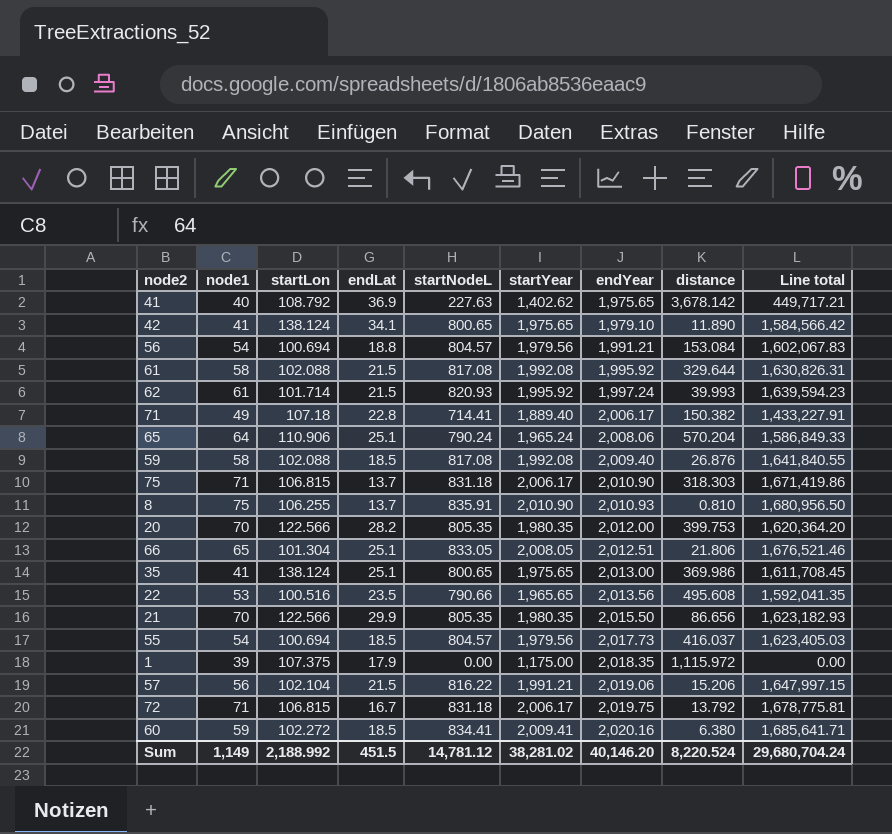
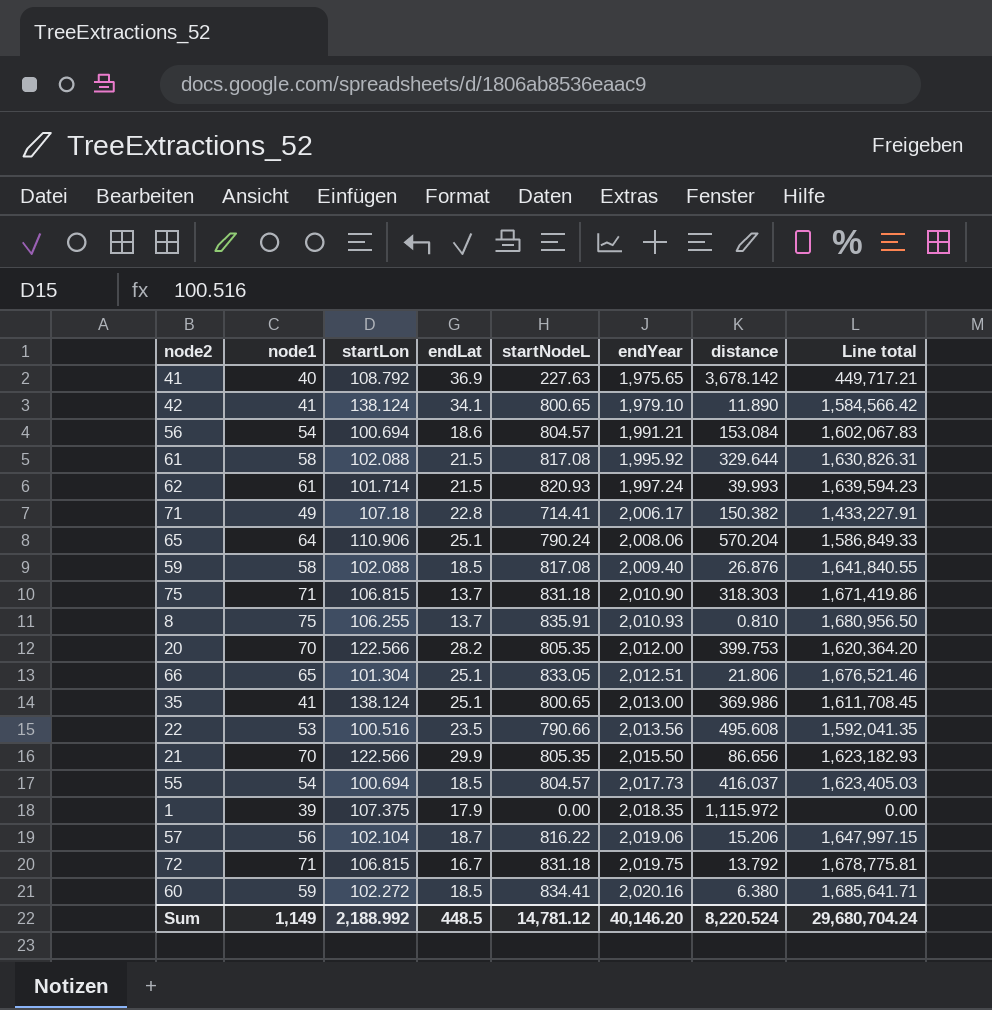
column startYear | position: 6 -> none
56 | endLat: 18.8 -> 18.6
57 | endLat: 21.5 -> 18.7
Sum | endLat: 451.5 -> 448.5

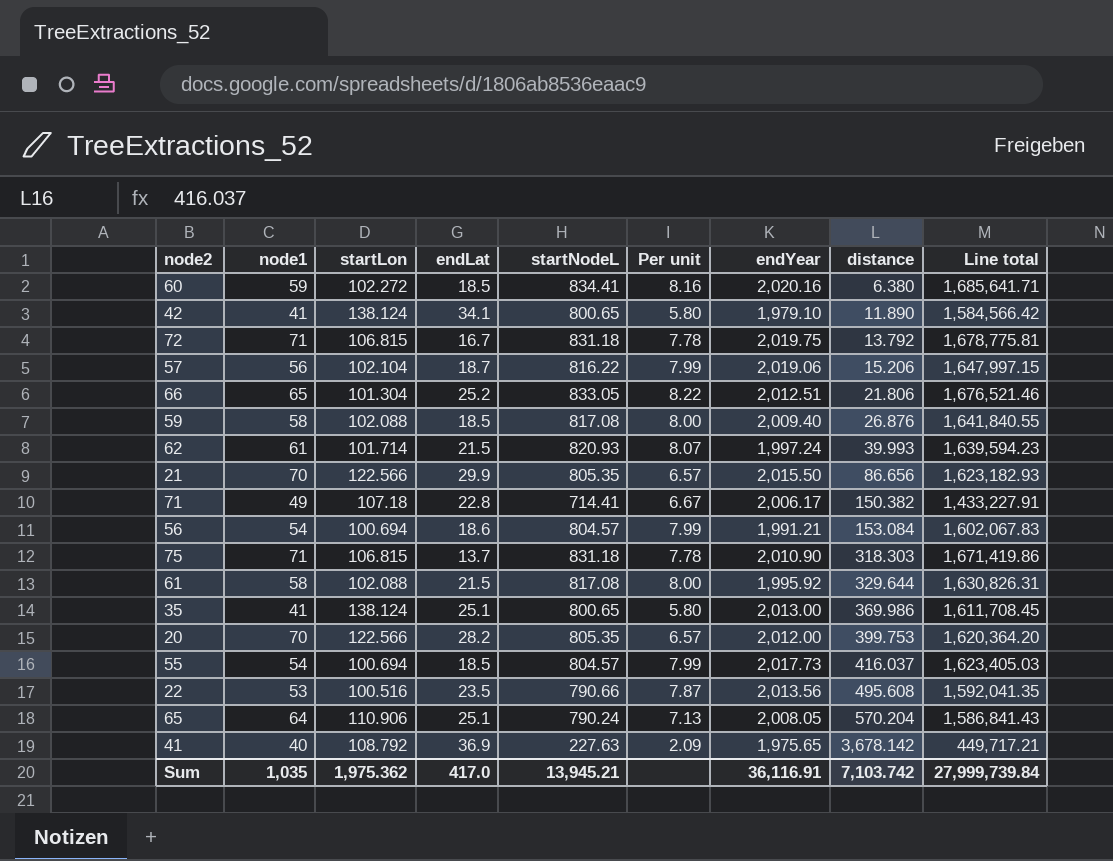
row order: endYear ascending -> distance ascending
column Per unit | formula: none -> [startNodeL] / [startLon]
row 8: 75 | 106.255 | 13.7 | 835.91 | 2,010.93 | 0.810 | 1,680,956.50 -> none
row 1: 39 | 107.375 | 17.9 | 0.00 | 2,018.35 | 1,115.972 | 0.00 -> none
66 | endLat: 25.1 -> 25.2
65 | endYear: 2,008.06 -> 2,008.05
65 | Line total: 1,586,849.33 -> 1,586,841.43
Sum | node1: 1,149 -> 1,035
Sum | startLon: 2,188.992 -> 1,975.362
Sum | endLat: 448.5 -> 417.0
Sum | startNodeL: 14,781.12 -> 13,945.21
Sum | endYear: 40,146.20 -> 36,116.91
Sum | distance: 8,220.524 -> 7,103.742
Sum | Line total: 29,680,704.24 -> 27,999,739.84

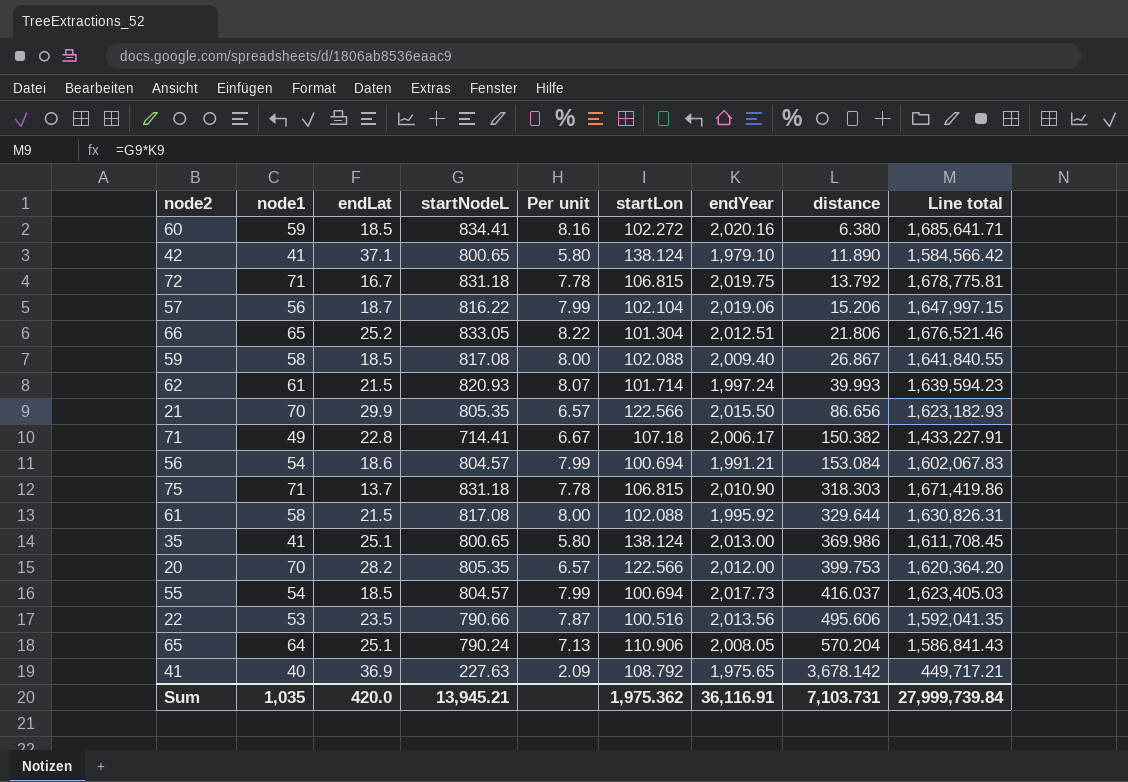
column startLon | position: 3 -> 6
42 | endLat: 34.1 -> 37.1
59 | distance: 26.876 -> 26.867
22 | distance: 495.608 -> 495.606
Sum | endLat: 417.0 -> 420.0
Sum | distance: 7,103.742 -> 7,103.731

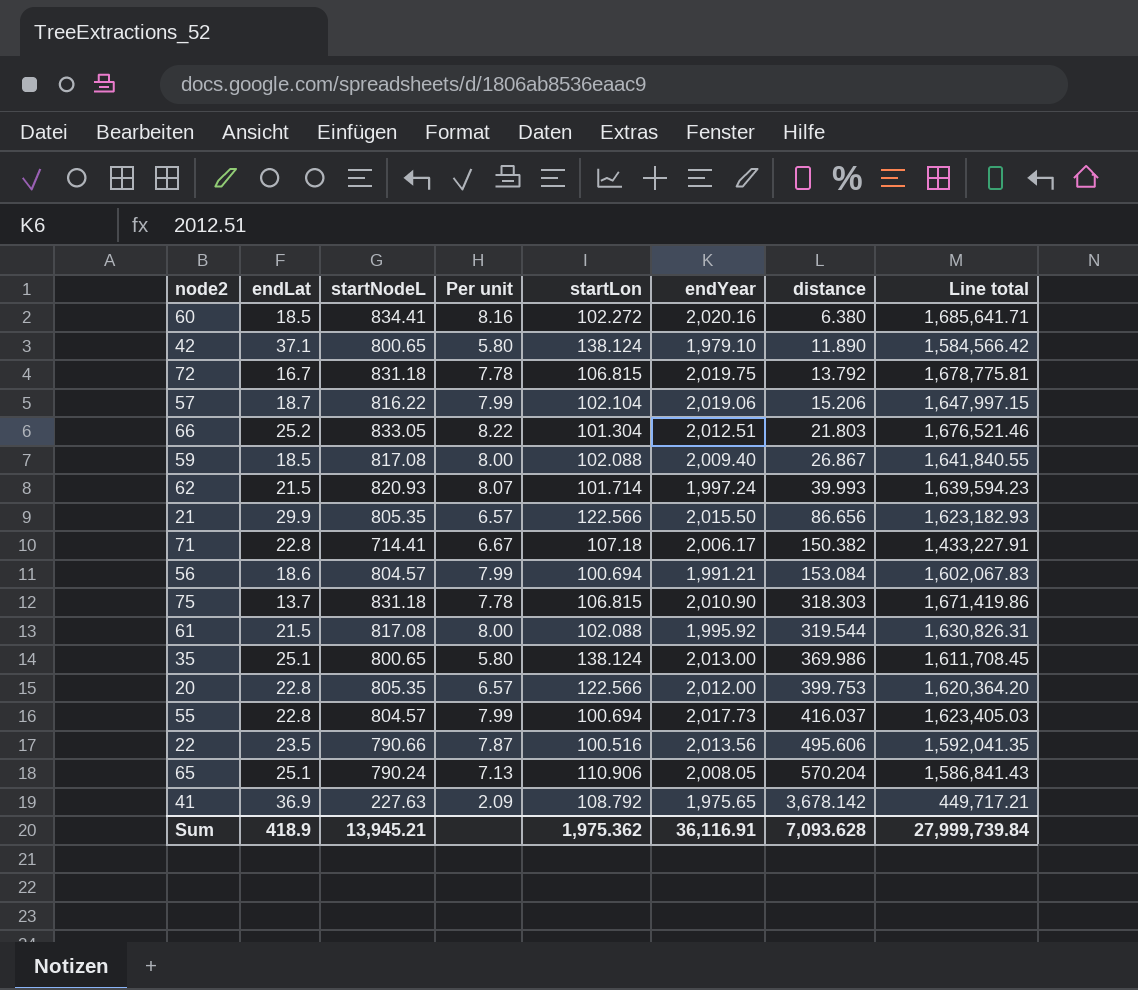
column node1 | position: 2 -> none
66 | distance: 21.806 -> 21.803
61 | distance: 329.644 -> 319.544
20 | endLat: 28.2 -> 22.8
55 | endLat: 18.5 -> 22.8
Sum | endLat: 420.0 -> 418.9
Sum | distance: 7,103.731 -> 7,093.628

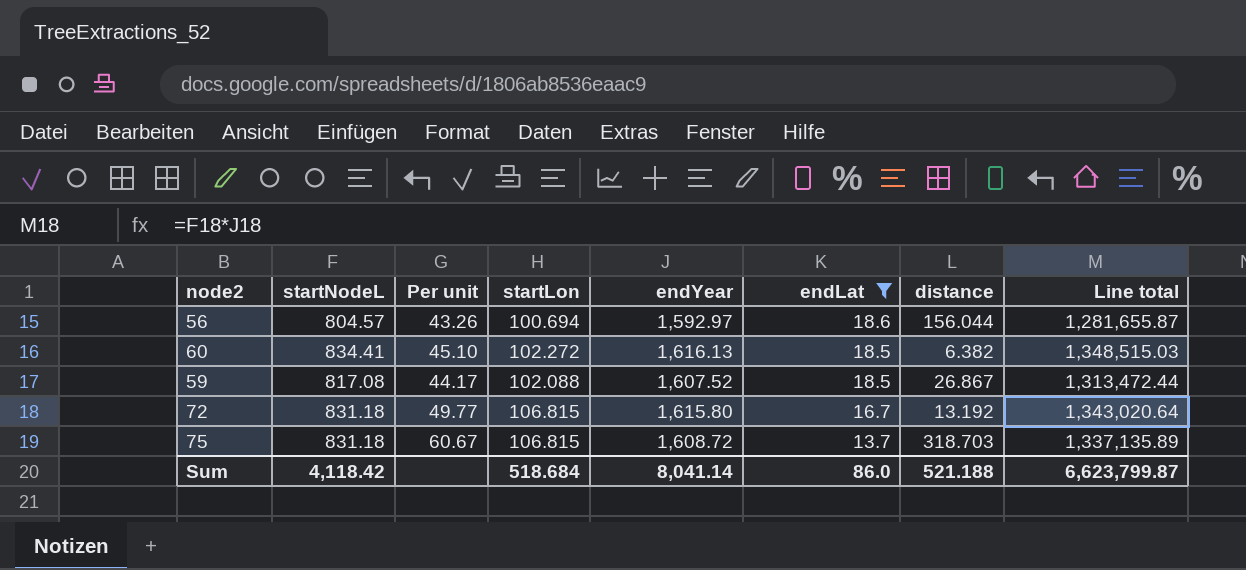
filter: none -> endLat <= 18.6
row order: distance ascending -> endLat descending
column Per unit | formula: [startNodeL] / [startLon] -> [startNodeL] / [endLat]
column endLat | position: 2 -> 6
56 | endYear: 1,991.21 -> 1,592.97
56 | distance: 153.084 -> 156.044
56 | Line total: 1,602,067.83 -> 1,281,655.87
60 | endYear: 2,020.16 -> 1,616.13
60 | distance: 6.380 -> 6.382
60 | Line total: 1,685,641.71 -> 1,348,515.03
59 | endYear: 2,009.40 -> 1,607.52
59 | Line total: 1,641,840.55 -> 1,313,472.44
72 | endYear: 2,019.75 -> 1,615.80
72 | distance: 13.792 -> 13.192
72 | Line total: 1,678,775.81 -> 1,343,020.64
75 | endYear: 2,010.90 -> 1,608.72
75 | distance: 318.303 -> 318.703
75 | Line total: 1,671,419.86 -> 1,337,135.89
Sum | startNodeL: 13,945.21 -> 4,118.42
Sum | startLon: 1,975.362 -> 518.684
Sum | endYear: 36,116.91 -> 8,041.14
Sum | endLat: 418.9 -> 86.0
Sum | distance: 7,093.628 -> 521.188
Sum | Line total: 27,999,739.84 -> 6,623,799.87

